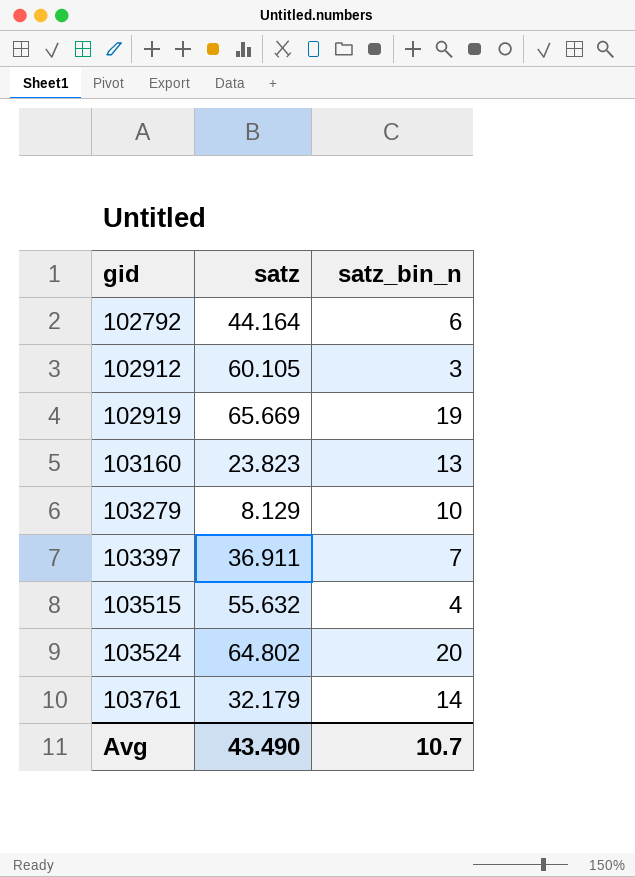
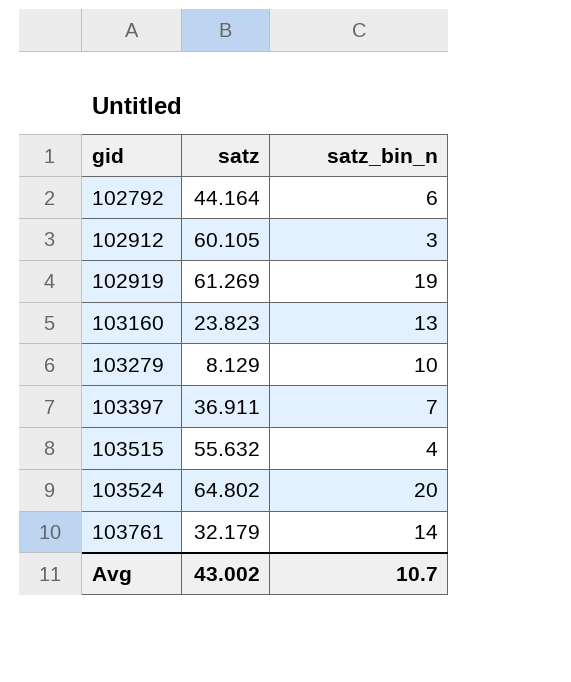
102919 | satz: 65.669 -> 61.269
Avg | satz: 43.490 -> 43.002

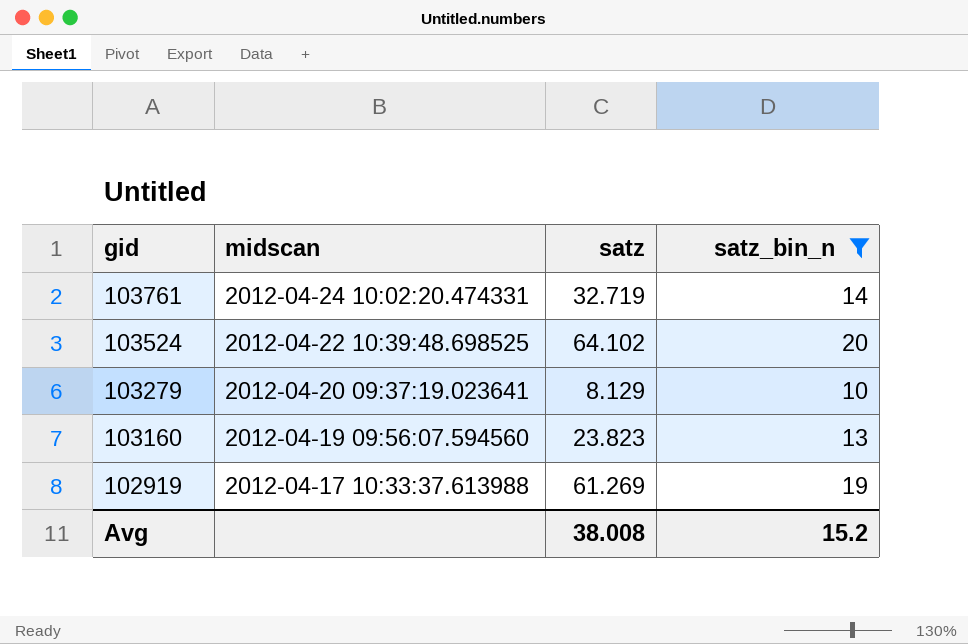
filter: none -> satz_bin_n >= 10
row order: gid ascending -> gid descending
column midscan | position: none -> 2
103761 | satz: 32.179 -> 32.719
103524 | satz: 64.802 -> 64.102
Avg | satz: 43.002 -> 38.008
Avg | satz_bin_n: 10.7 -> 15.2

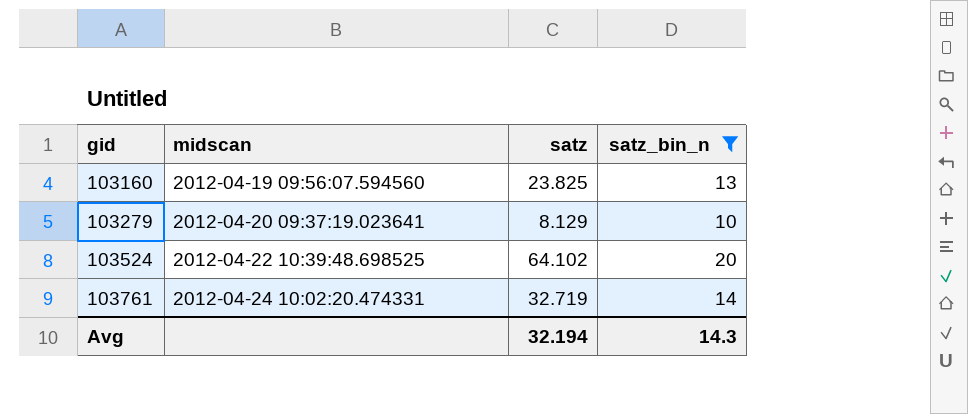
row order: gid descending -> gid ascending
row 102919: 2012-04-17 10:33:37.613988 | 61.269 | 19 -> none
103160 | satz: 23.823 -> 23.825
Avg | satz: 38.008 -> 32.194
Avg | satz_bin_n: 15.2 -> 14.3

